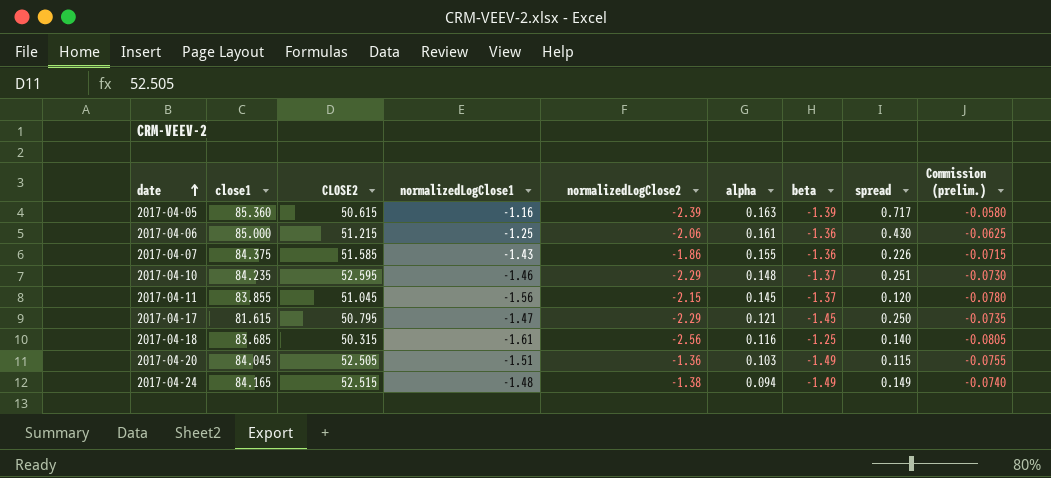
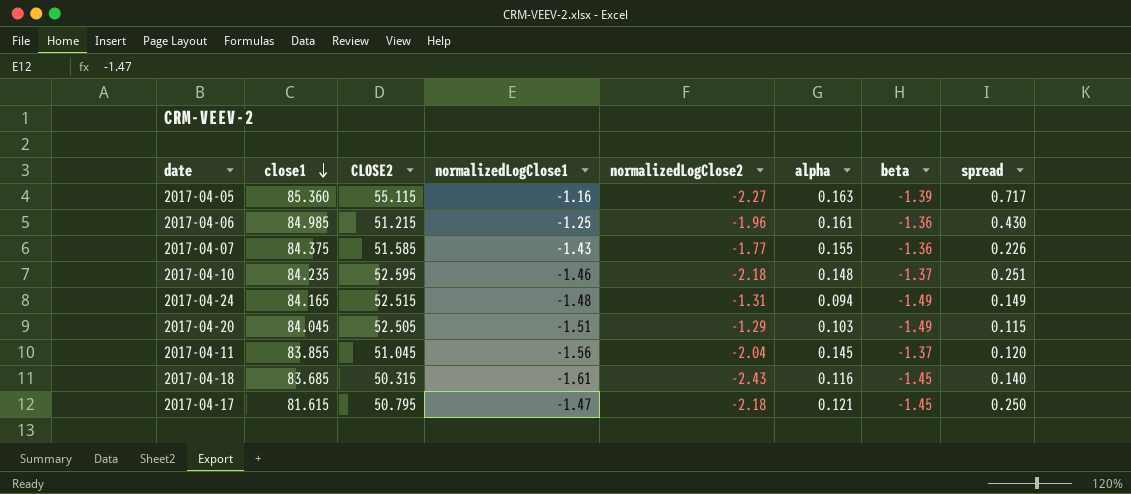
row order: date ascending -> close1 descending
column Commission (prelim.) | formula: [normalizedLogClose1] * 0.05 -> none
2017-04-05 | CLOSE2: 50.615 -> 55.115
2017-04-05 | normalizedLogClose2: -2.39 -> -2.27
2017-04-06 | close1: 85.000 -> 84.985
2017-04-06 | normalizedLogClose2: -2.06 -> -1.96
2017-04-07 | normalizedLogClose2: -1.86 -> -1.77
2017-04-10 | normalizedLogClose2: -2.29 -> -2.18
2017-04-24 | normalizedLogClose2: -1.38 -> -1.31
2017-04-20 | normalizedLogClose2: -1.36 -> -1.29
2017-04-11 | normalizedLogClose2: -2.15 -> -2.04
2017-04-18 | normalizedLogClose2: -2.56 -> -2.43
2017-04-18 | beta: -1.25 -> -1.45
2017-04-17 | normalizedLogClose2: -2.29 -> -2.18

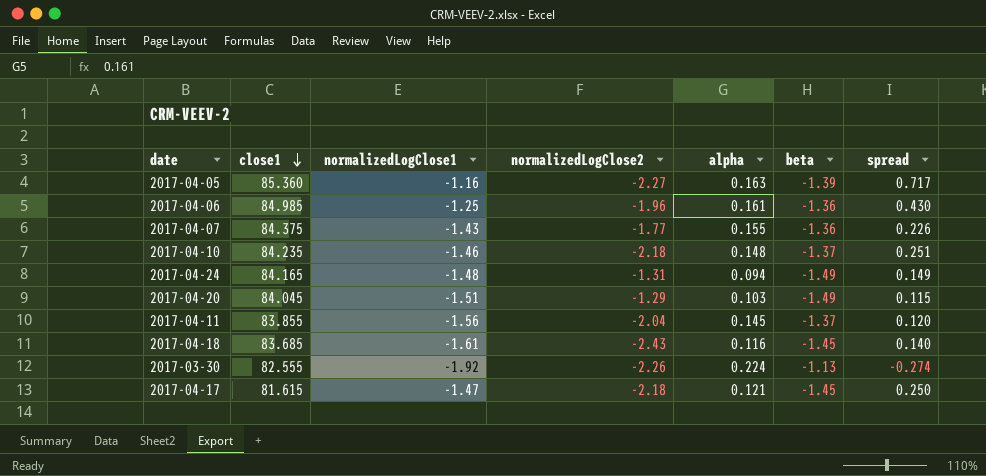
column CLOSE2 | position: 3 -> none
row 2017-03-30: none -> 82.555 | -1.92 | -2.26 | 0.224 | -1.13 | -0.274

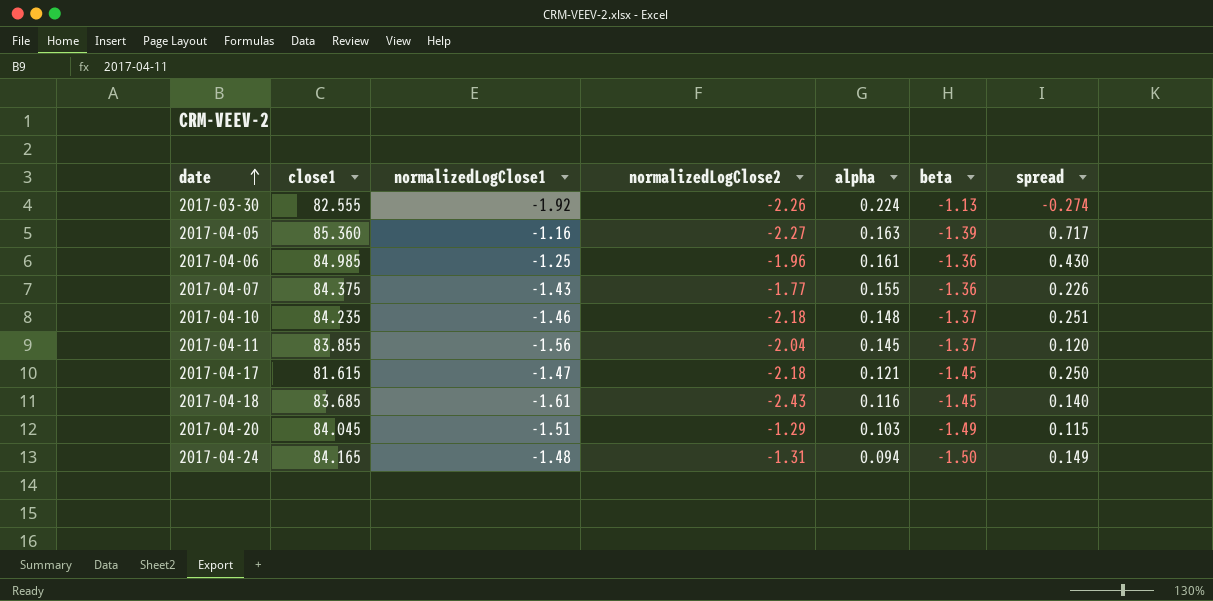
row order: close1 descending -> date ascending
2017-04-24 | beta: -1.49 -> -1.50

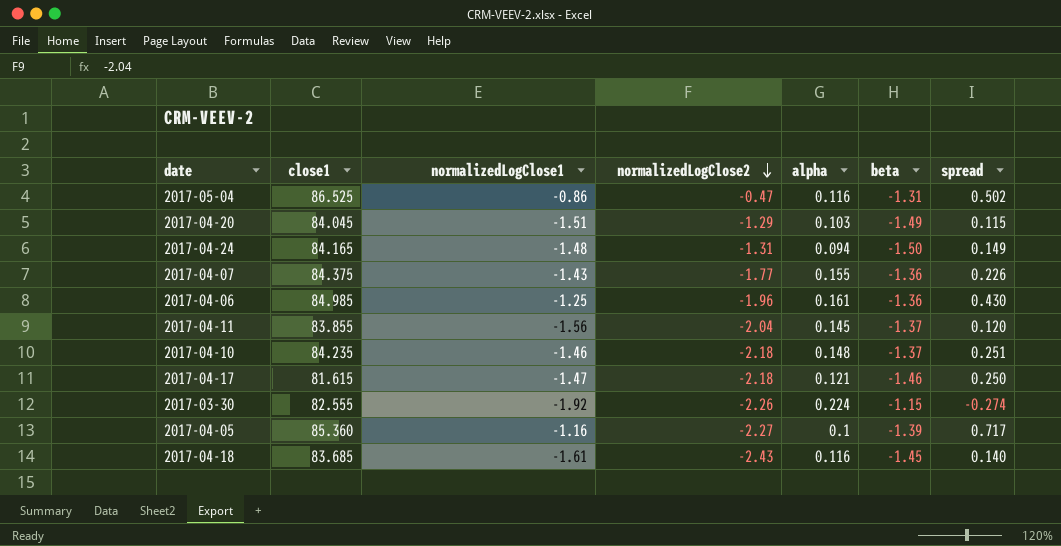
row order: date ascending -> normalizedLogClose2 descending
row 2017-05-04: none -> 86.525 | -0.86 | -0.47 | 0.116 | -1.31 | 0.502
2017-04-17 | beta: -1.45 -> -1.46
2017-03-30 | beta: -1.13 -> -1.15
2017-04-05 | alpha: 0.163 -> 0.1

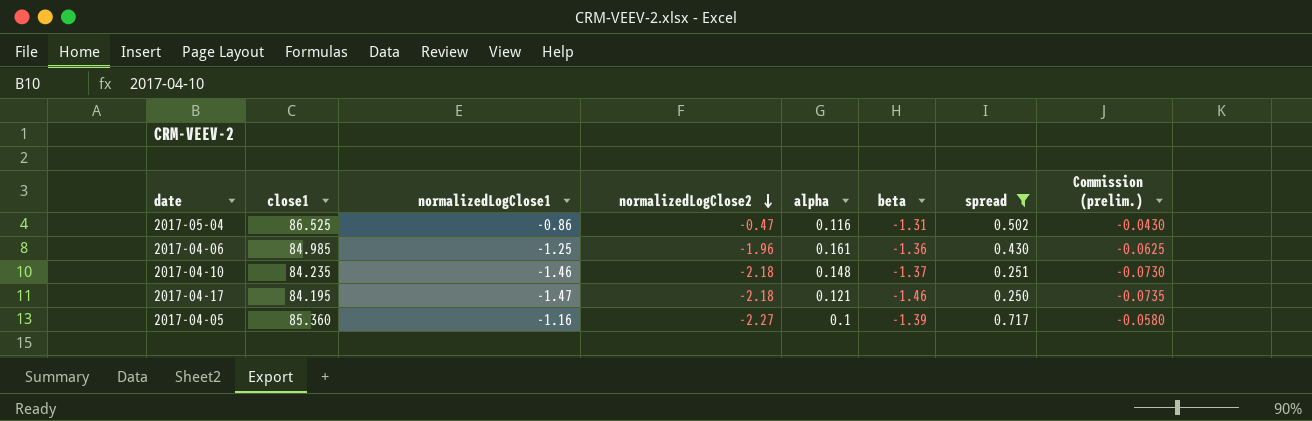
filter: none -> spread >= 0.250
column Commission (prelim.) | formula: none -> [normalizedLogClose1] * 0.05
2017-04-17 | close1: 81.615 -> 84.195

